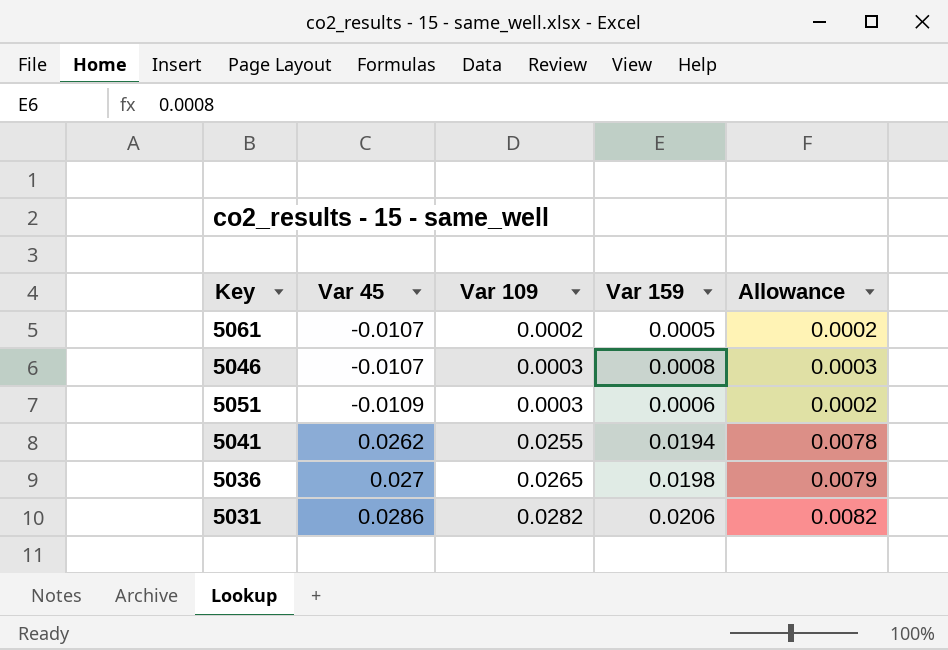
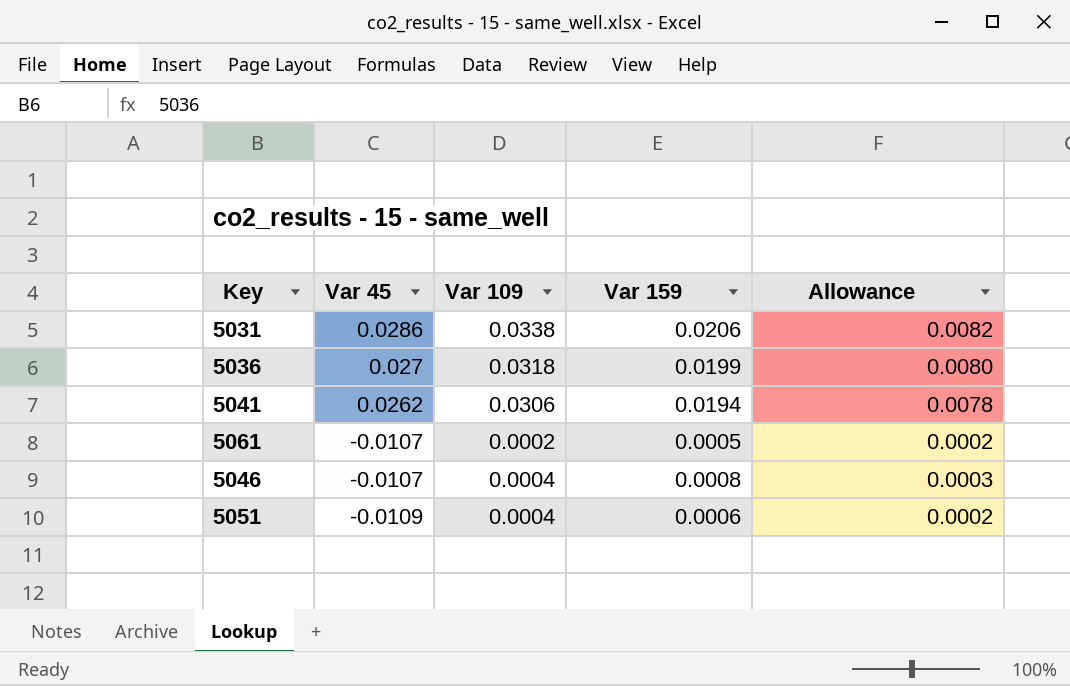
row order: Var 109 ascending -> Var 45 descending
5031 | Var 109: 0.0282 -> 0.0338
5036 | Var 109: 0.0265 -> 0.0318
5036 | Var 159: 0.0198 -> 0.0199
5036 | Allowance: 0.0079 -> 0.0080
5041 | Var 109: 0.0255 -> 0.0306
5046 | Var 109: 0.0003 -> 0.0004
5051 | Var 109: 0.0003 -> 0.0004

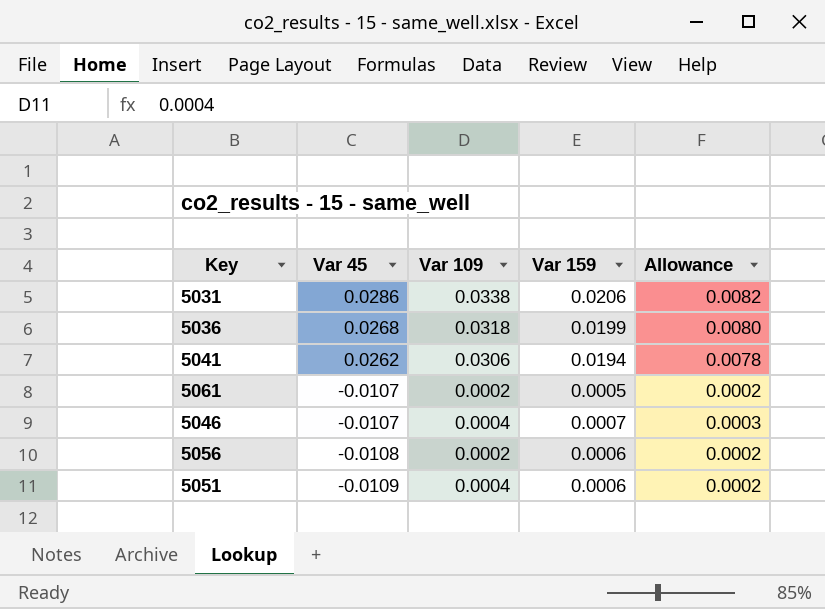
5036 | Var 45: 0.027 -> 0.0268
5046 | Var 159: 0.0008 -> 0.0007
row 5056: none -> -0.0108 | 0.0002 | 0.0006 | 0.0002

